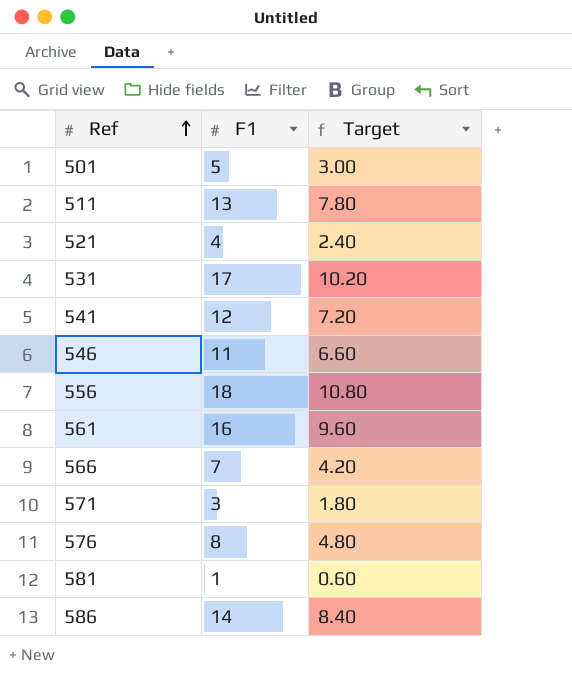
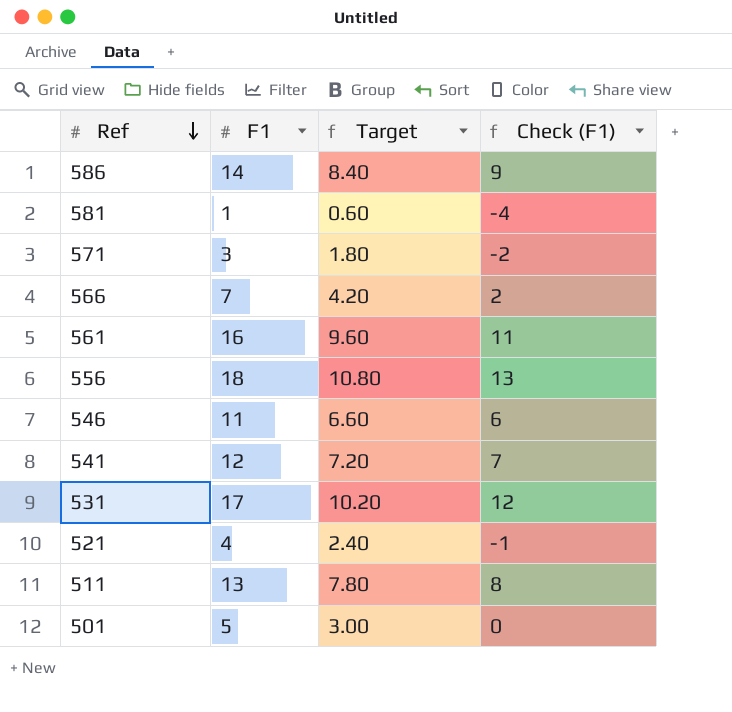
row order: Ref ascending -> Ref descending
column Check (F1) | formula: none -> [F1] - 5
row 576: 8 | 4.80 -> none

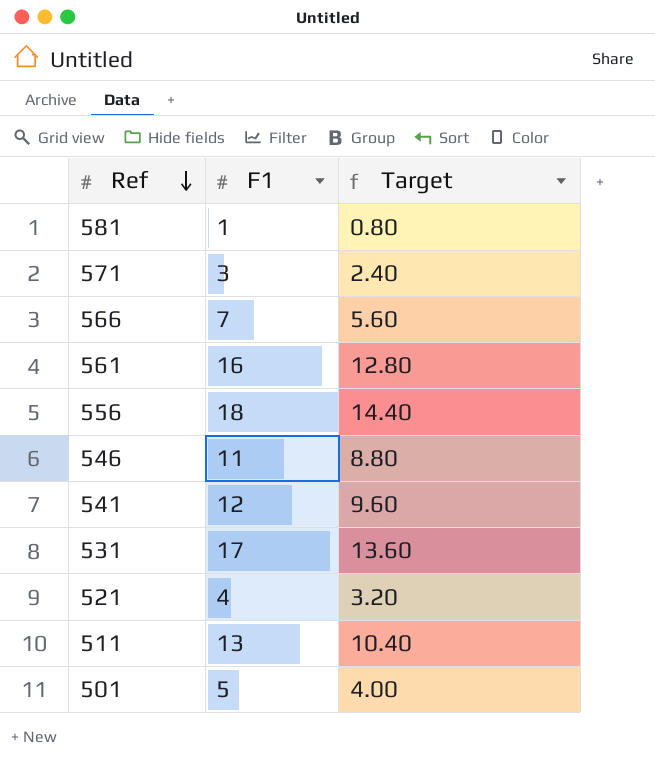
column Check (F1) | formula: [F1] - 5 -> none
column Target | formula: [F1] * 0.6 -> [F1] * 0.8
row 586: 14 | 8.40 | 9 -> none

